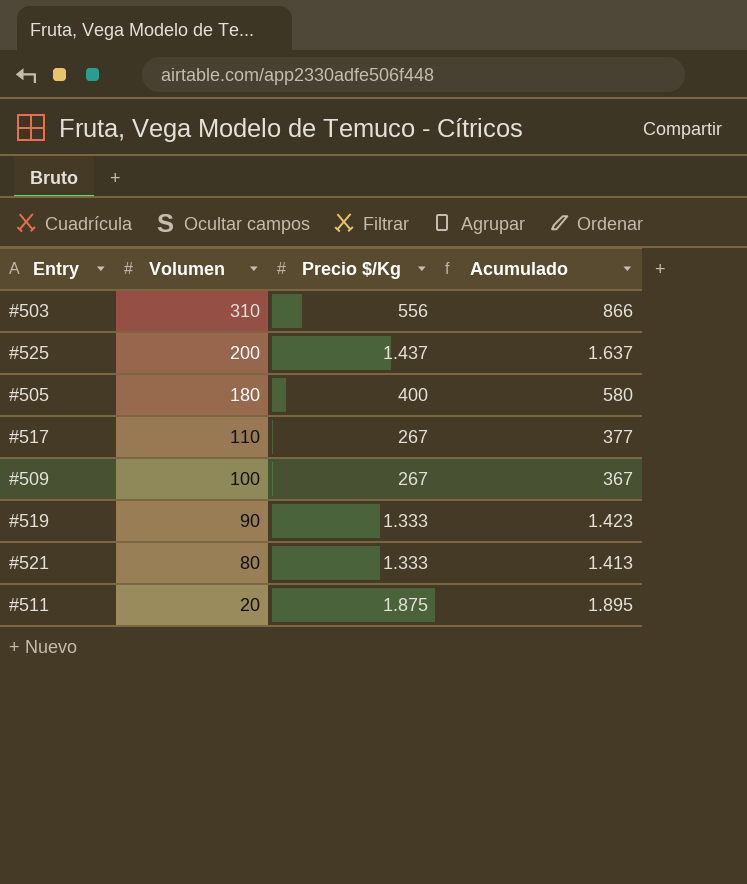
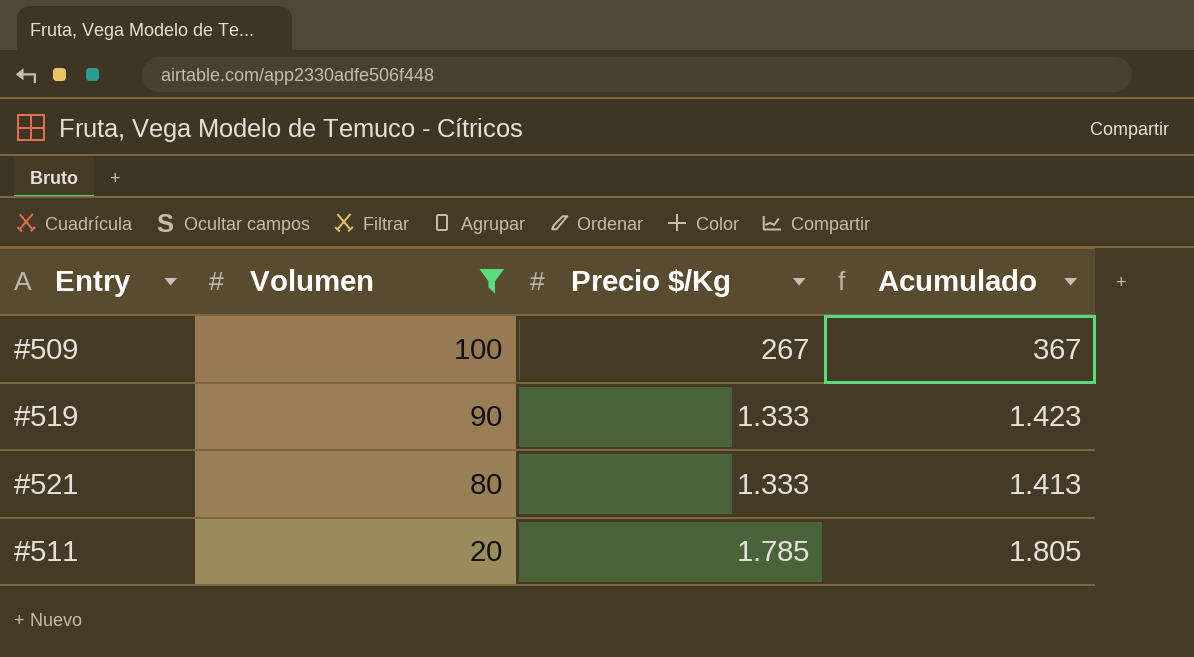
filter: none -> Volumen <= 100
#511 | Precio $/Kg: 1.875 -> 1.785
#511 | Acumulado: 1.895 -> 1.805

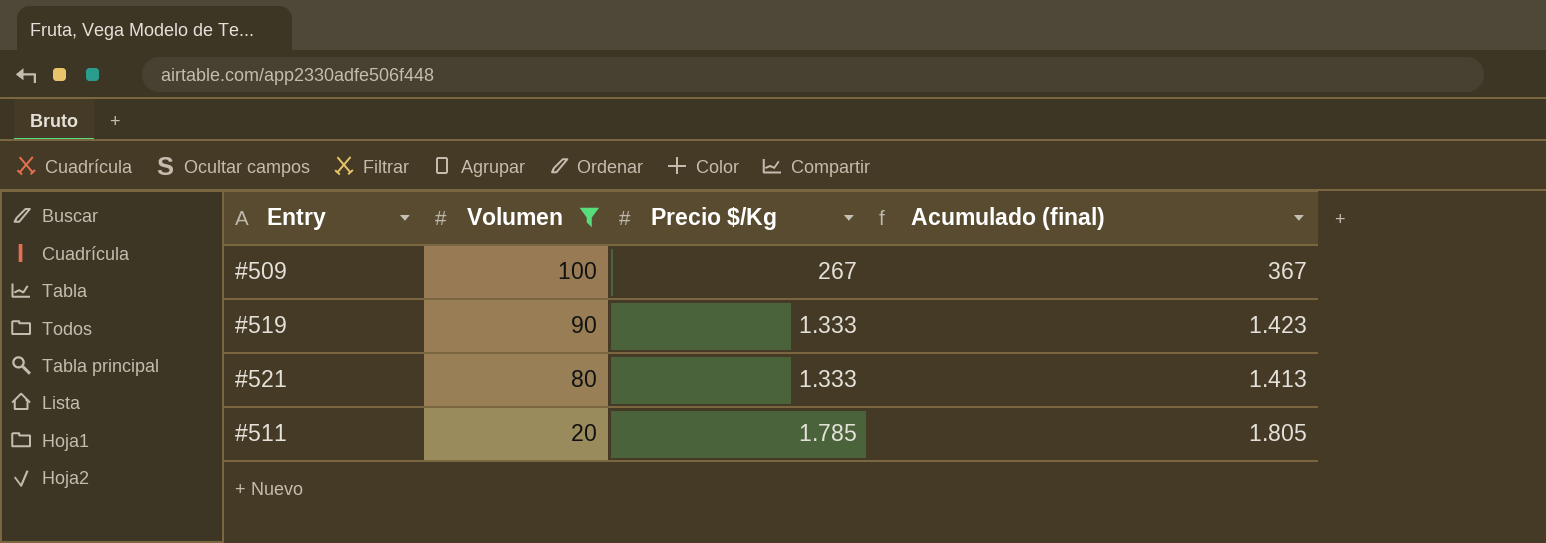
column name: Acumulado -> Acumulado (final)

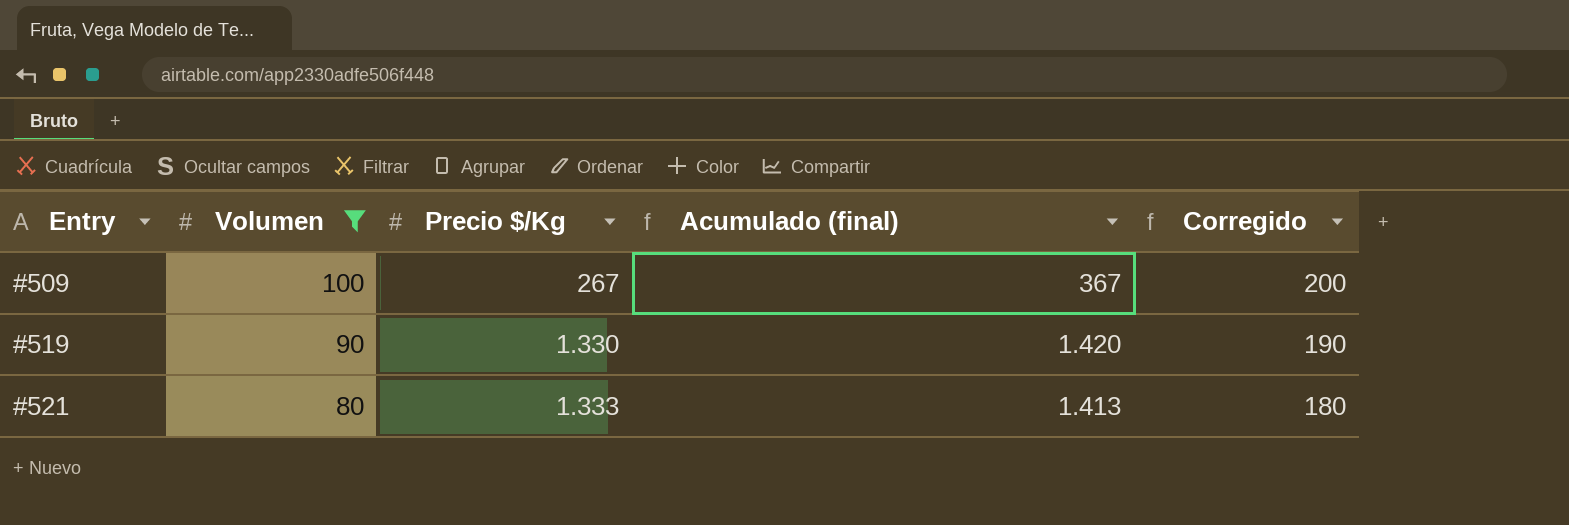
column Corregido | formula: none -> [Volumen] + 100
row #511: 20 | 1.785 | 1.805 -> none
#519 | Precio $/Kg: 1.333 -> 1.330
#519 | Acumulado (final): 1.423 -> 1.420

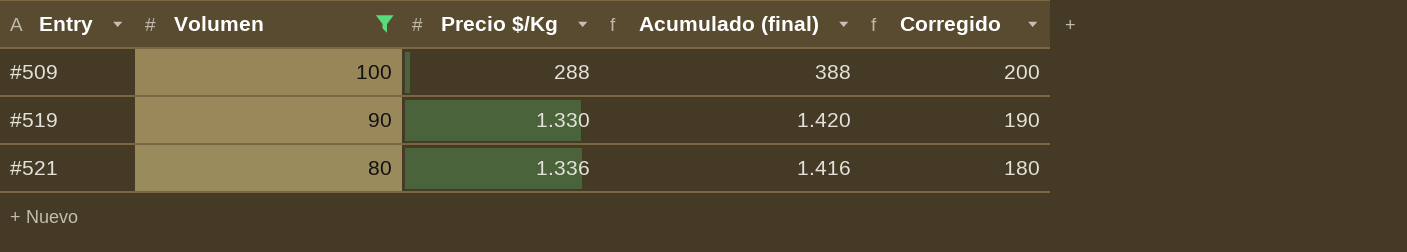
#509 | Precio $/Kg: 267 -> 288
#509 | Acumulado (final): 367 -> 388
#521 | Precio $/Kg: 1.333 -> 1.336
#521 | Acumulado (final): 1.413 -> 1.416

